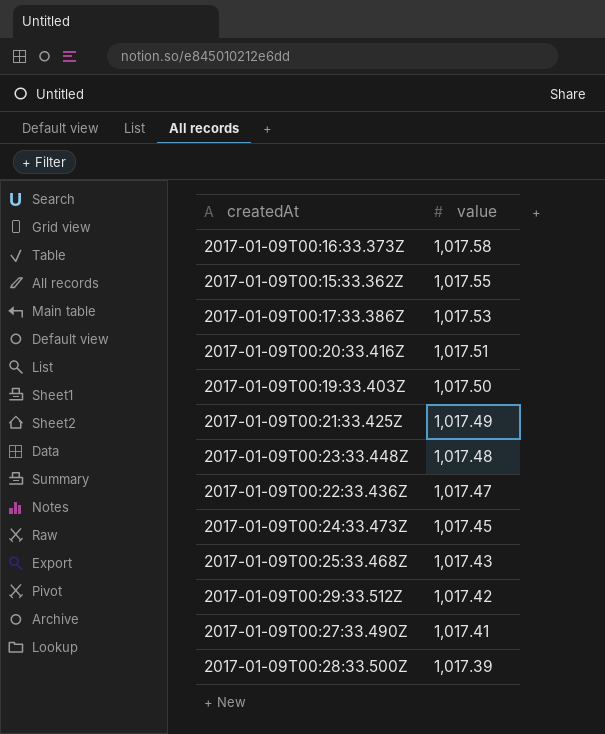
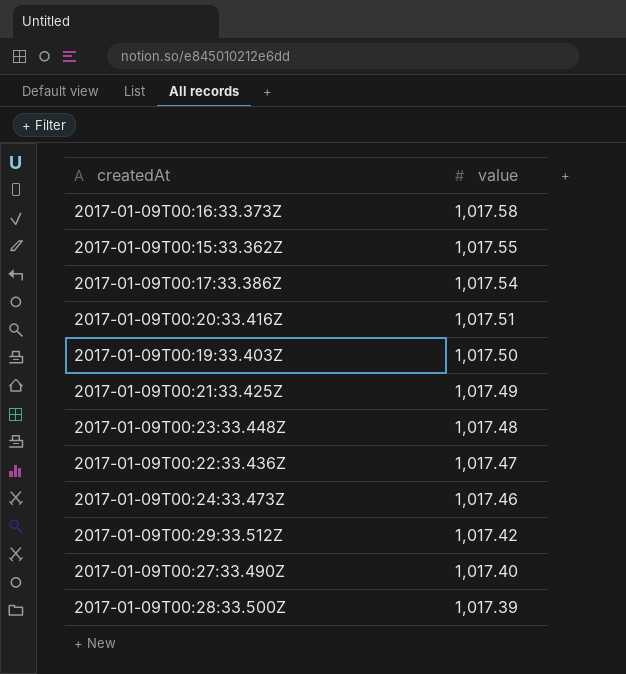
row 2017-01-09T00:25:33.468Z: 1,017.43 -> none
2017-01-09T00:17:33.386Z | value: 1,017.53 -> 1,017.54
2017-01-09T00:24:33.473Z | value: 1,017.45 -> 1,017.46
2017-01-09T00:27:33.490Z | value: 1,017.41 -> 1,017.40

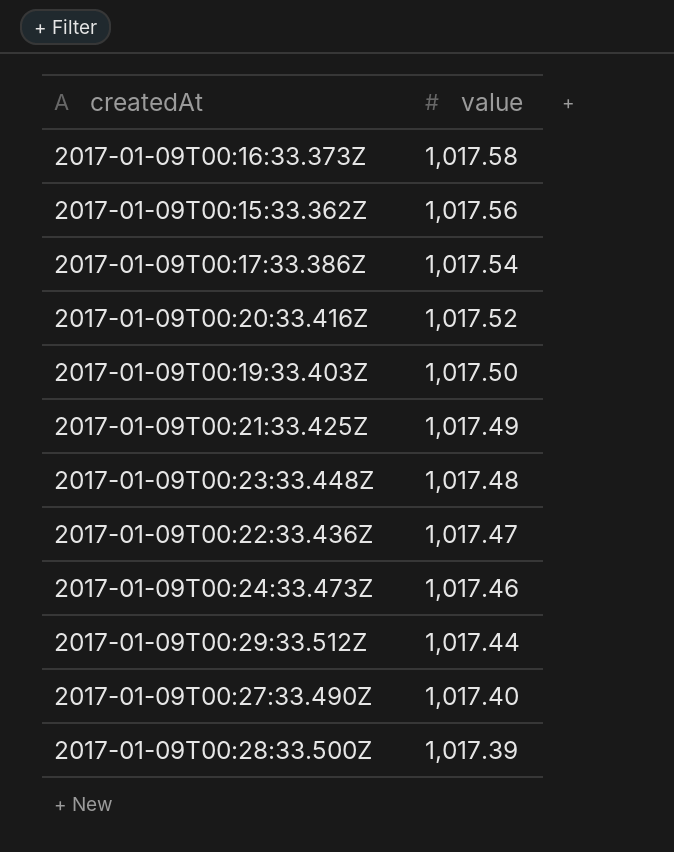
2017-01-09T00:15:33.362Z | value: 1,017.55 -> 1,017.56
2017-01-09T00:20:33.416Z | value: 1,017.51 -> 1,017.52
2017-01-09T00:29:33.512Z | value: 1,017.42 -> 1,017.44

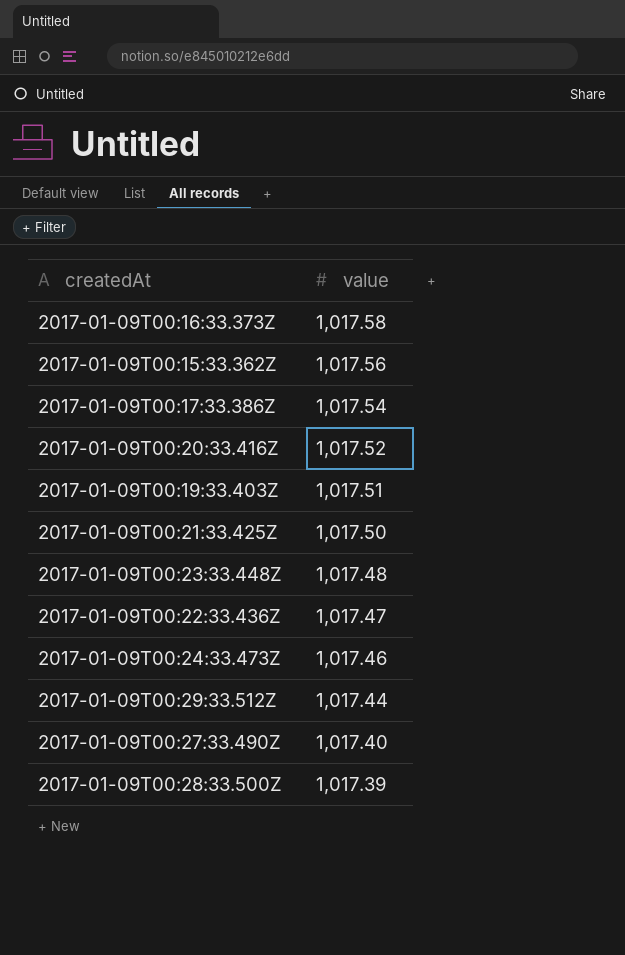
2017-01-09T00:19:33.403Z | value: 1,017.50 -> 1,017.51
2017-01-09T00:21:33.425Z | value: 1,017.49 -> 1,017.50

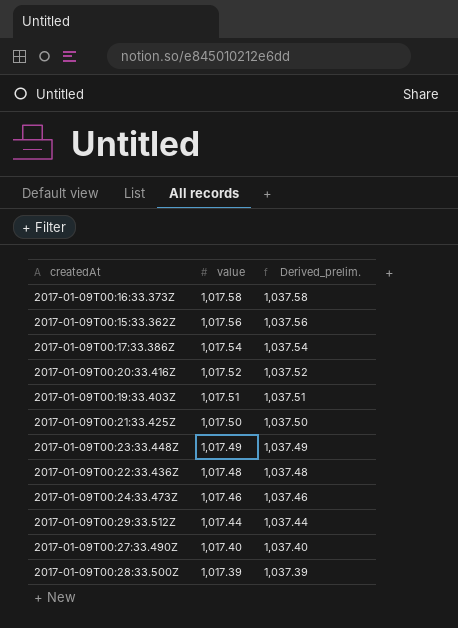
column Derived_prelim. | formula: none -> [value] + 20
2017-01-09T00:23:33.448Z | value: 1,017.48 -> 1,017.49
2017-01-09T00:22:33.436Z | value: 1,017.47 -> 1,017.48

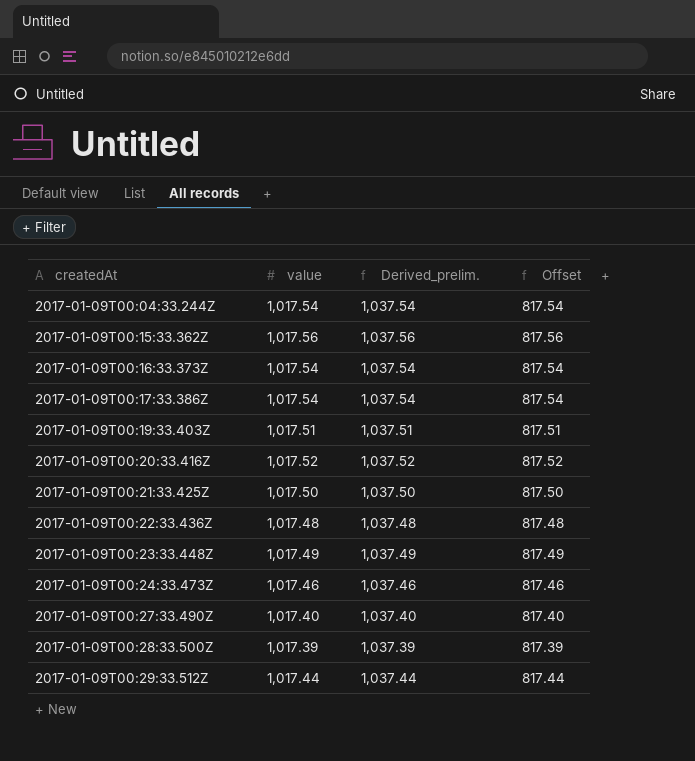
row order: value descending -> createdAt ascending
column Offset | formula: none -> [value] - 200
row 2017-01-09T00:04:33.244Z: none -> 1,017.54 | 1,037.54 | 817.54
2017-01-09T00:16:33.373Z | value: 1,017.58 -> 1,017.54
2017-01-09T00:16:33.373Z | Derived_prelim.: 1,037.58 -> 1,037.54

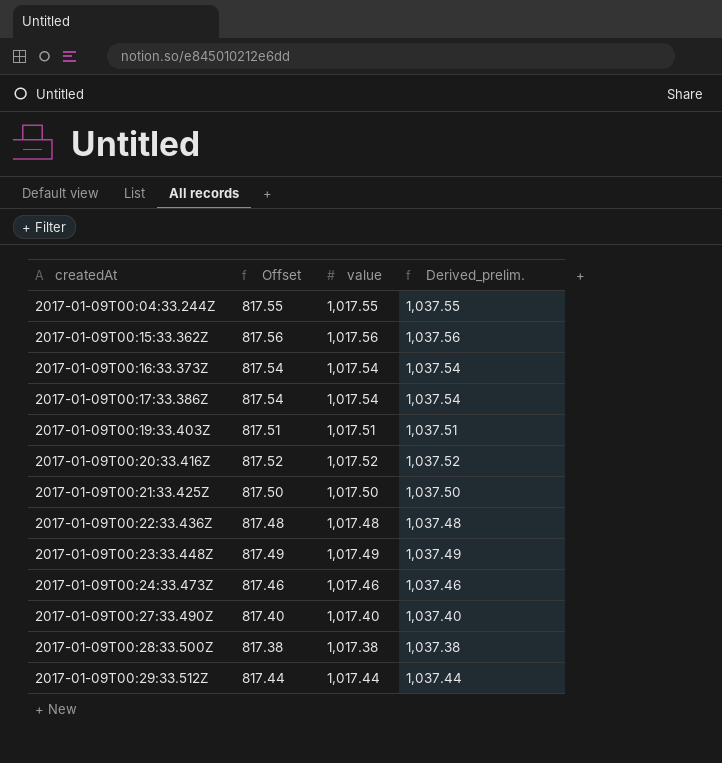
column Offset | position: 4 -> 2
2017-01-09T00:04:33.244Z | Offset: 817.54 -> 817.55
2017-01-09T00:04:33.244Z | value: 1,017.54 -> 1,017.55
2017-01-09T00:04:33.244Z | Derived_prelim.: 1,037.54 -> 1,037.55
2017-01-09T00:28:33.500Z | Offset: 817.39 -> 817.38
2017-01-09T00:28:33.500Z | value: 1,017.39 -> 1,017.38
2017-01-09T00:28:33.500Z | Derived_prelim.: 1,037.39 -> 1,037.38

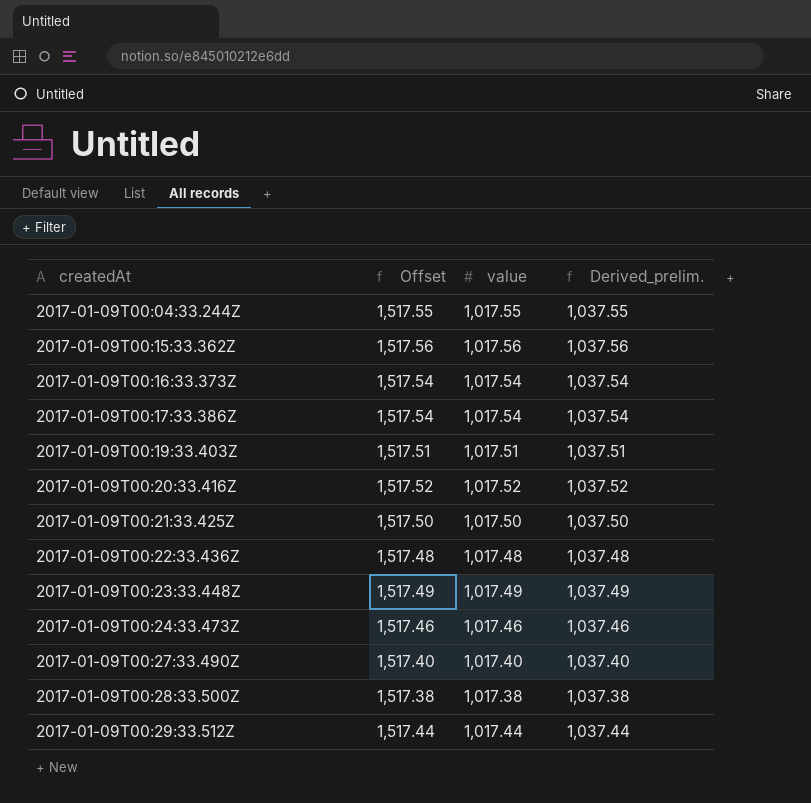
column Offset | formula: [value] - 200 -> [value] + 500

